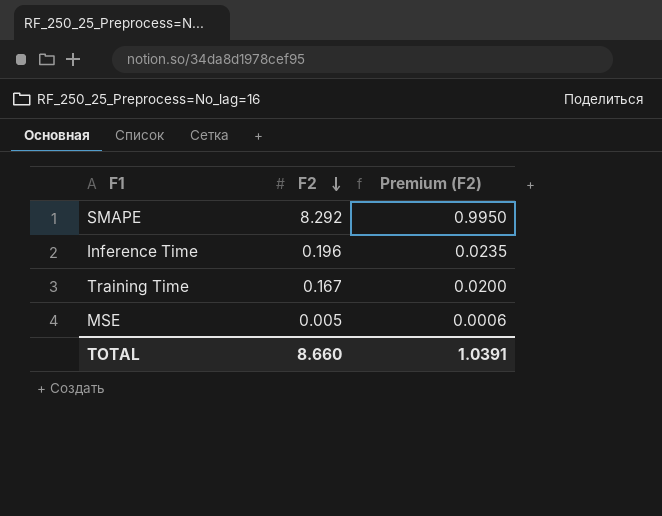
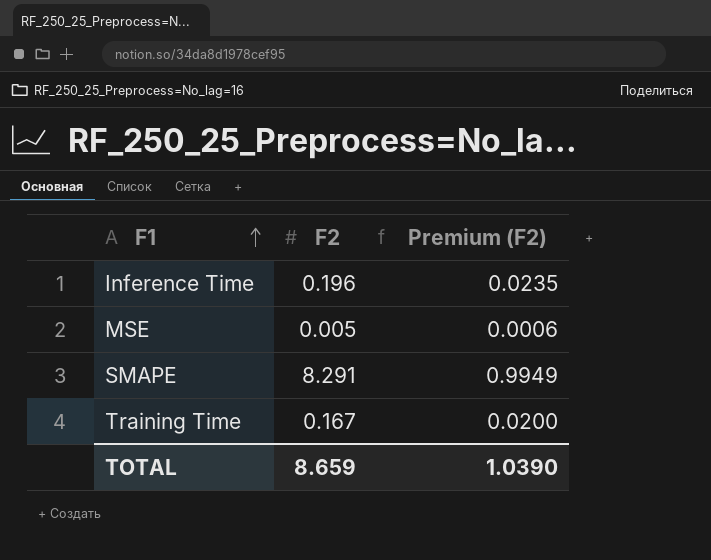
row order: F2 descending -> F1 ascending
SMAPE | F2: 8.292 -> 8.291
SMAPE | Premium (F2): 0.9950 -> 0.9949
TOTAL | F2: 8.660 -> 8.659
TOTAL | Premium (F2): 1.0391 -> 1.0390

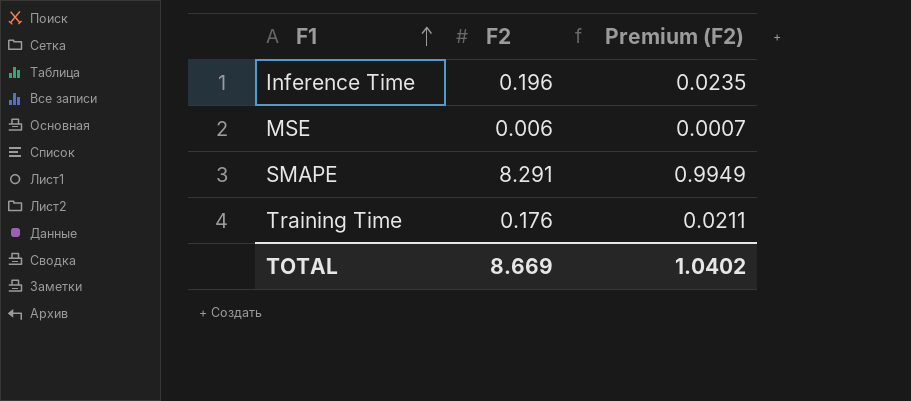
MSE | F2: 0.005 -> 0.006
MSE | Premium (F2): 0.0006 -> 0.0007
Training Time | F2: 0.167 -> 0.176
Training Time | Premium (F2): 0.0200 -> 0.0211
TOTAL | F2: 8.659 -> 8.669
TOTAL | Premium (F2): 1.0390 -> 1.0402

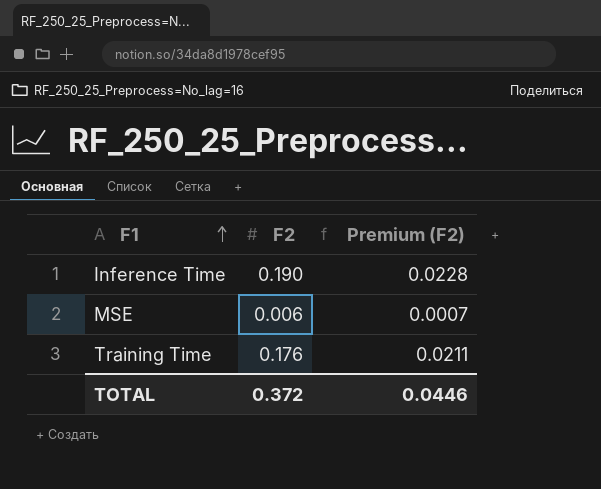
row SMAPE: 8.291 | 0.9949 -> none
Inference Time | F2: 0.196 -> 0.190
Inference Time | Premium (F2): 0.0235 -> 0.0228
TOTAL | F2: 8.669 -> 0.372
TOTAL | Premium (F2): 1.0402 -> 0.0446

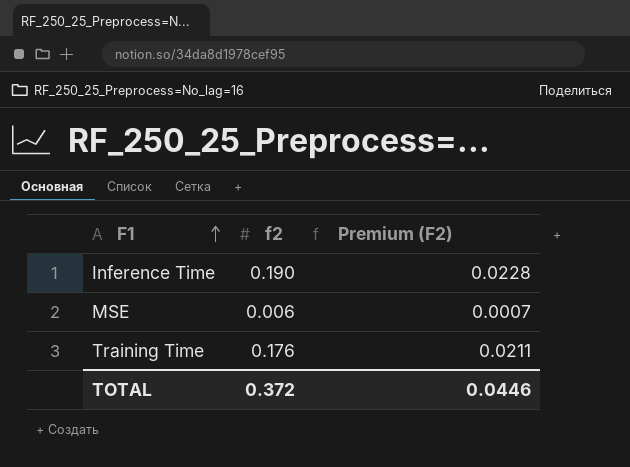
column name: F2 -> f2

